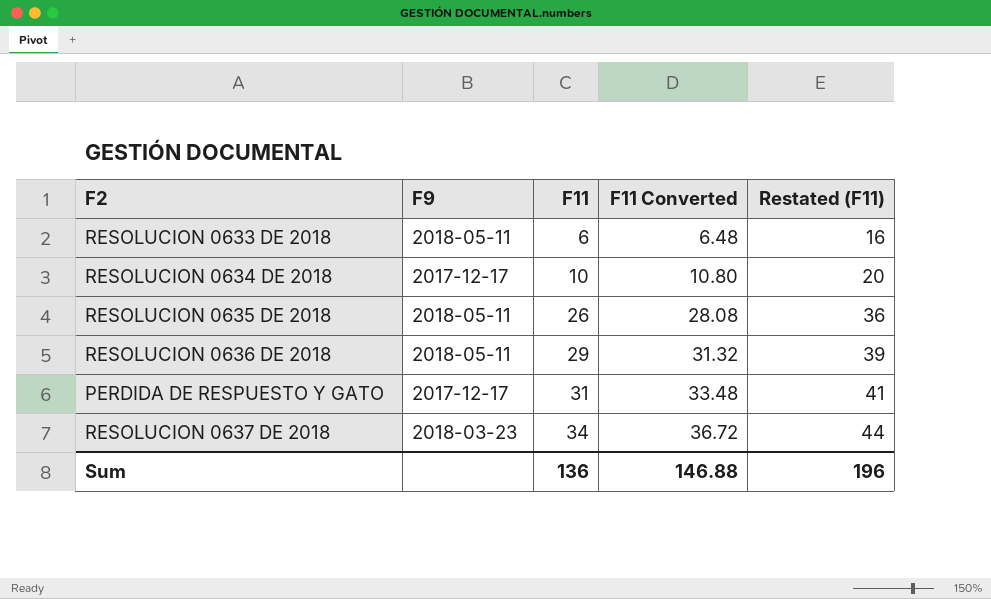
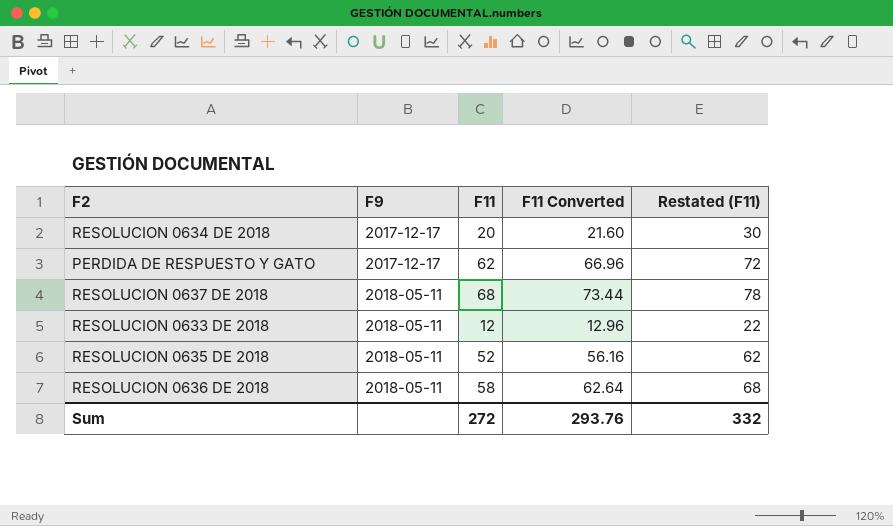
row order: F11 ascending -> F9 ascending
RESOLUCION 0634 DE 2018 | F11: 10 -> 20
RESOLUCION 0634 DE 2018 | F11 Converted: 10.80 -> 21.60
RESOLUCION 0634 DE 2018 | Restated (F11): 20 -> 30
PERDIDA DE RESPUESTO Y GATO | F11: 31 -> 62
PERDIDA DE RESPUESTO Y GATO | F11 Converted: 33.48 -> 66.96
PERDIDA DE RESPUESTO Y GATO | Restated (F11): 41 -> 72
RESOLUCION 0637 DE 2018 | F9: 2018-03-23 -> 2018-05-11
RESOLUCION 0637 DE 2018 | F11: 34 -> 68
RESOLUCION 0637 DE 2018 | F11 Converted: 36.72 -> 73.44
RESOLUCION 0637 DE 2018 | Restated (F11): 44 -> 78
RESOLUCION 0633 DE 2018 | F11: 6 -> 12
RESOLUCION 0633 DE 2018 | F11 Converted: 6.48 -> 12.96
RESOLUCION 0633 DE 2018 | Restated (F11): 16 -> 22
RESOLUCION 0635 DE 2018 | F11: 26 -> 52
RESOLUCION 0635 DE 2018 | F11 Converted: 28.08 -> 56.16
RESOLUCION 0635 DE 2018 | Restated (F11): 36 -> 62
RESOLUCION 0636 DE 2018 | F11: 29 -> 58
RESOLUCION 0636 DE 2018 | F11 Converted: 31.32 -> 62.64
RESOLUCION 0636 DE 2018 | Restated (F11): 39 -> 68
Sum | F11: 136 -> 272
Sum | F11 Converted: 146.88 -> 293.76
Sum | Restated (F11): 196 -> 332

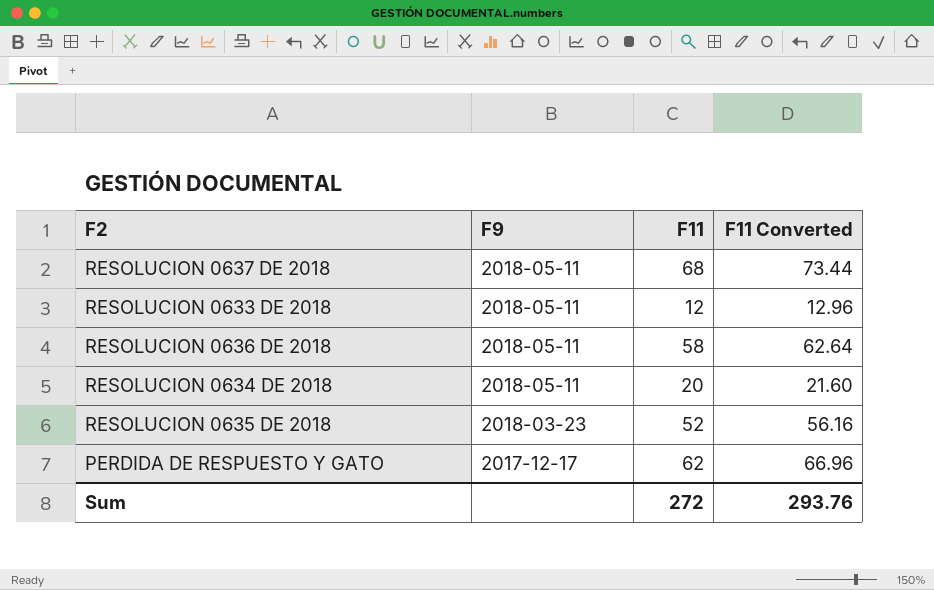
row order: F9 ascending -> F9 descending
column Restated (F11) | formula: [F11] + 10 -> none
RESOLUCION 0634 DE 2018 | F9: 2017-12-17 -> 2018-05-11
RESOLUCION 0635 DE 2018 | F9: 2018-05-11 -> 2018-03-23

